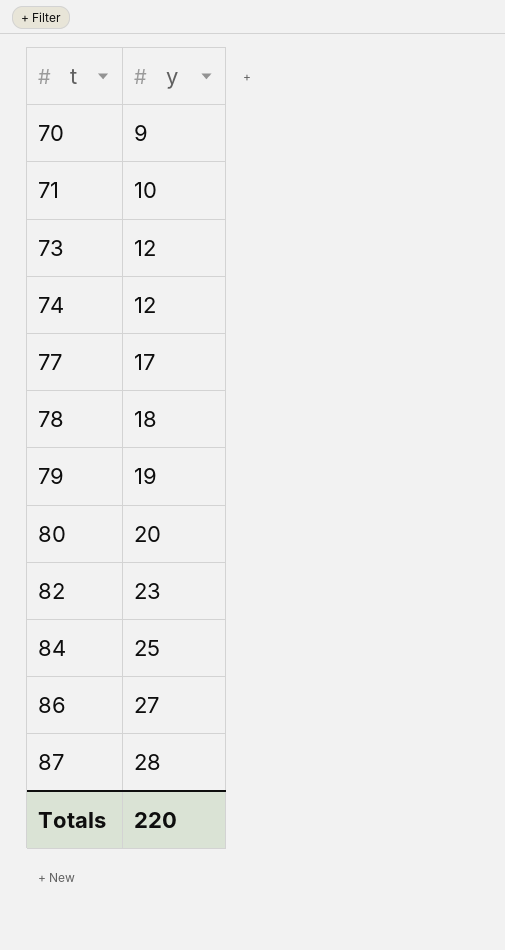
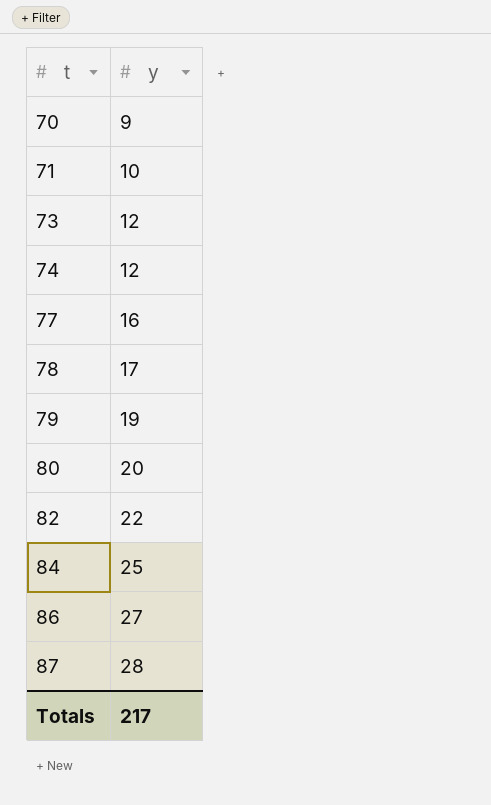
77 | y: 17 -> 16
78 | y: 18 -> 17
82 | y: 23 -> 22
Totals | y: 220 -> 217

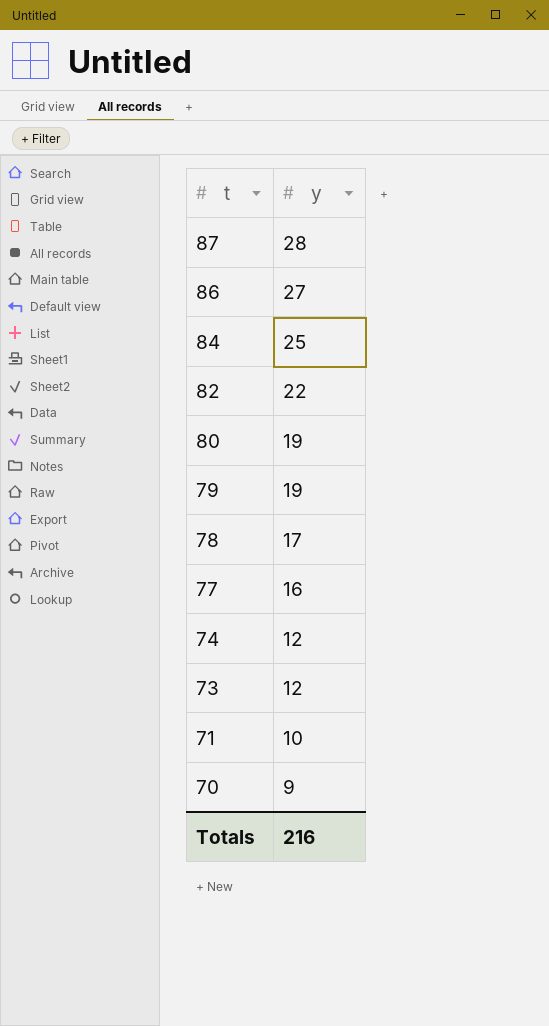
row order: t ascending -> t descending
80 | y: 20 -> 19
Totals | y: 217 -> 216

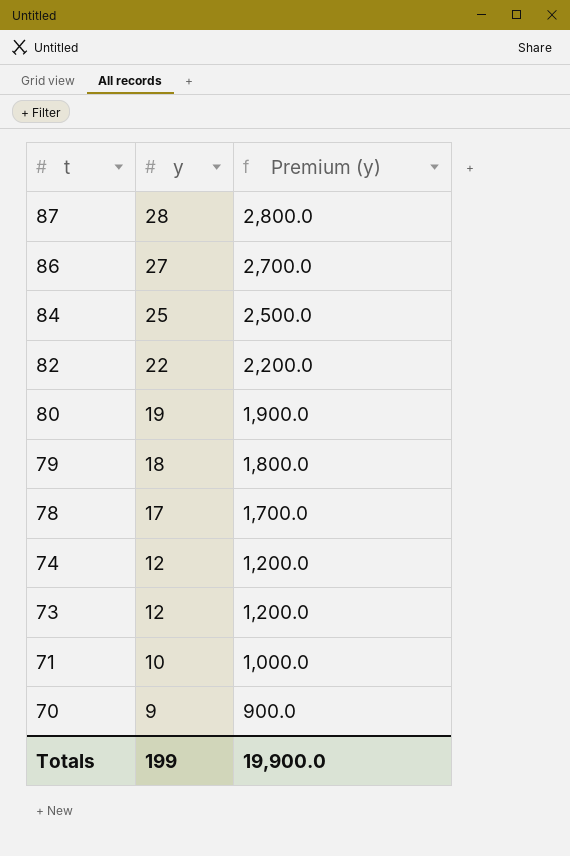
column Premium (y) | formula: none -> [y] * 100
row 77: 16 -> none
79 | y: 19 -> 18
Totals | y: 216 -> 199

